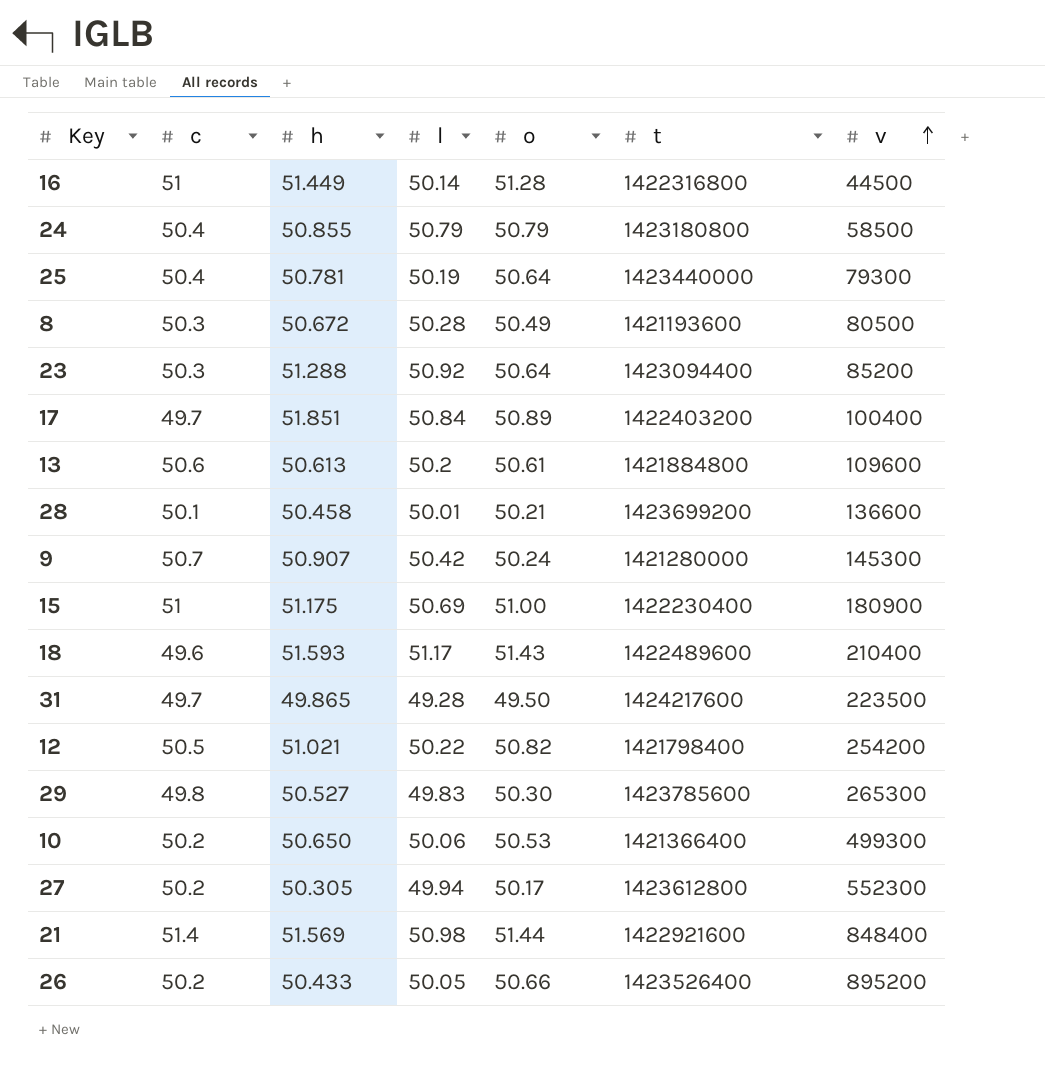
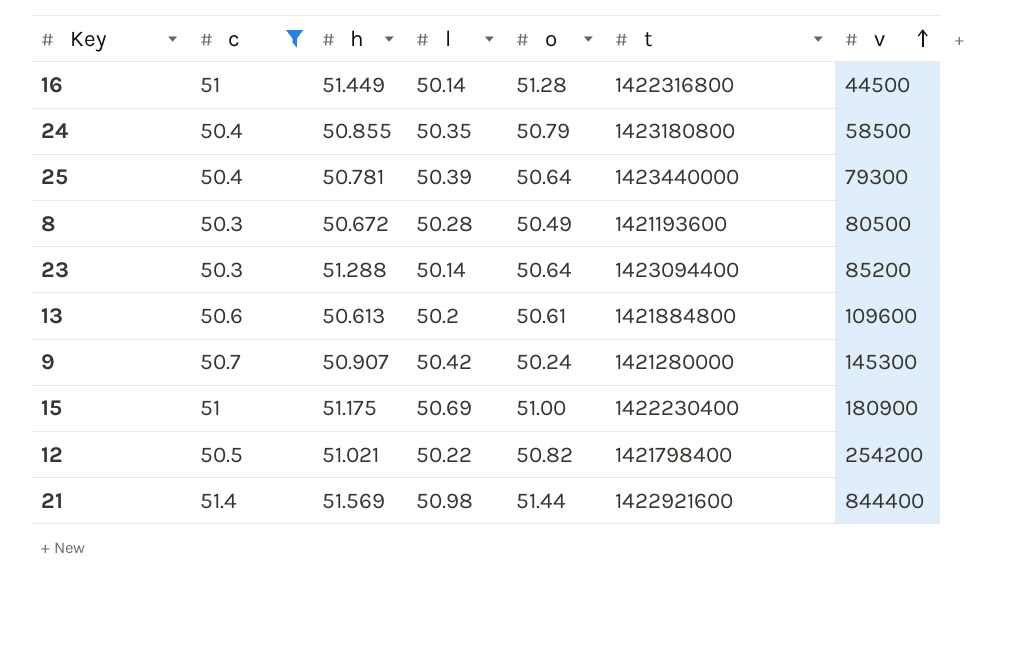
filter: none -> c >= 50.3
24 | l: 50.79 -> 50.35
25 | l: 50.19 -> 50.39
23 | l: 50.92 -> 50.14
21 | v: 848400 -> 844400

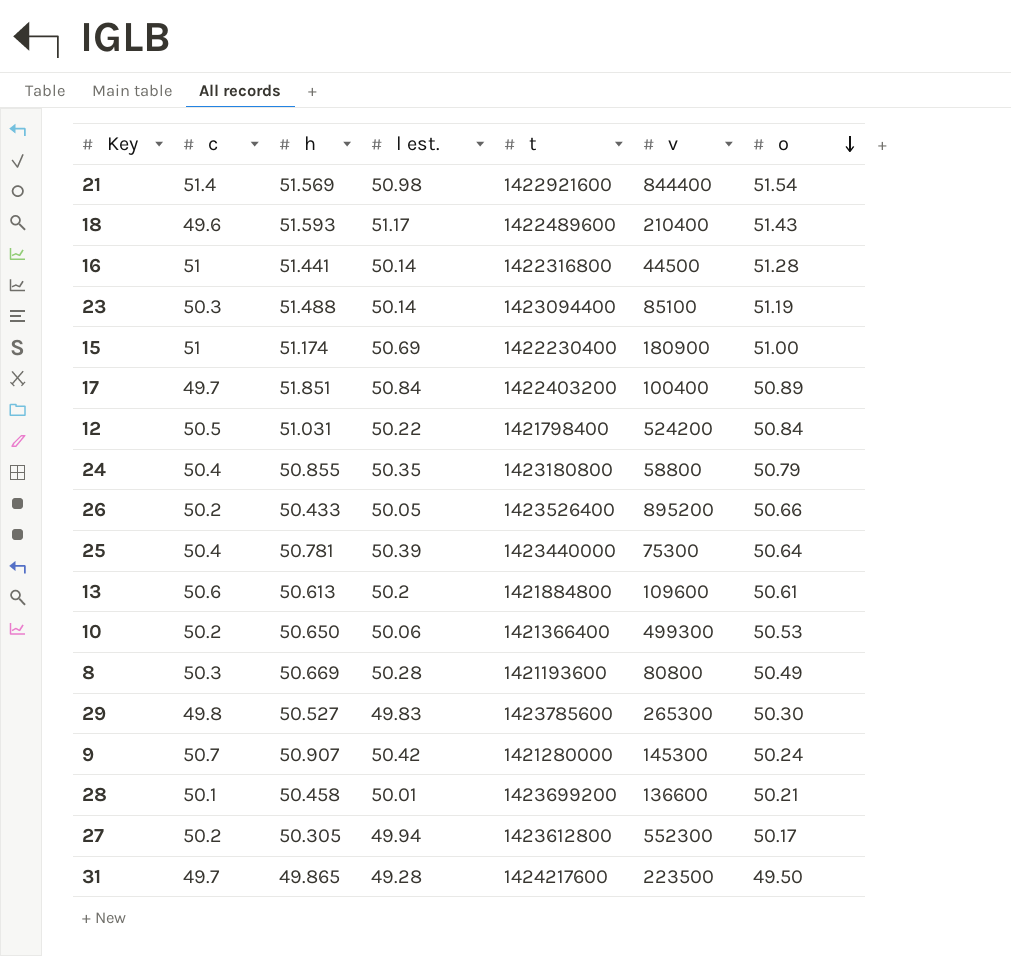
filter: c >= 50.3 -> none
row order: v ascending -> o descending
column name: l -> l est.
column o | position: 5 -> 7
21 | o: 51.44 -> 51.54
16 | h: 51.449 -> 51.441
23 | h: 51.288 -> 51.488
23 | v: 85200 -> 85100
23 | o: 50.64 -> 51.19
15 | h: 51.175 -> 51.174
12 | h: 51.021 -> 51.031
12 | v: 254200 -> 524200
12 | o: 50.82 -> 50.84
24 | v: 58500 -> 58800
25 | v: 79300 -> 75300
8 | h: 50.672 -> 50.669
8 | v: 80500 -> 80800

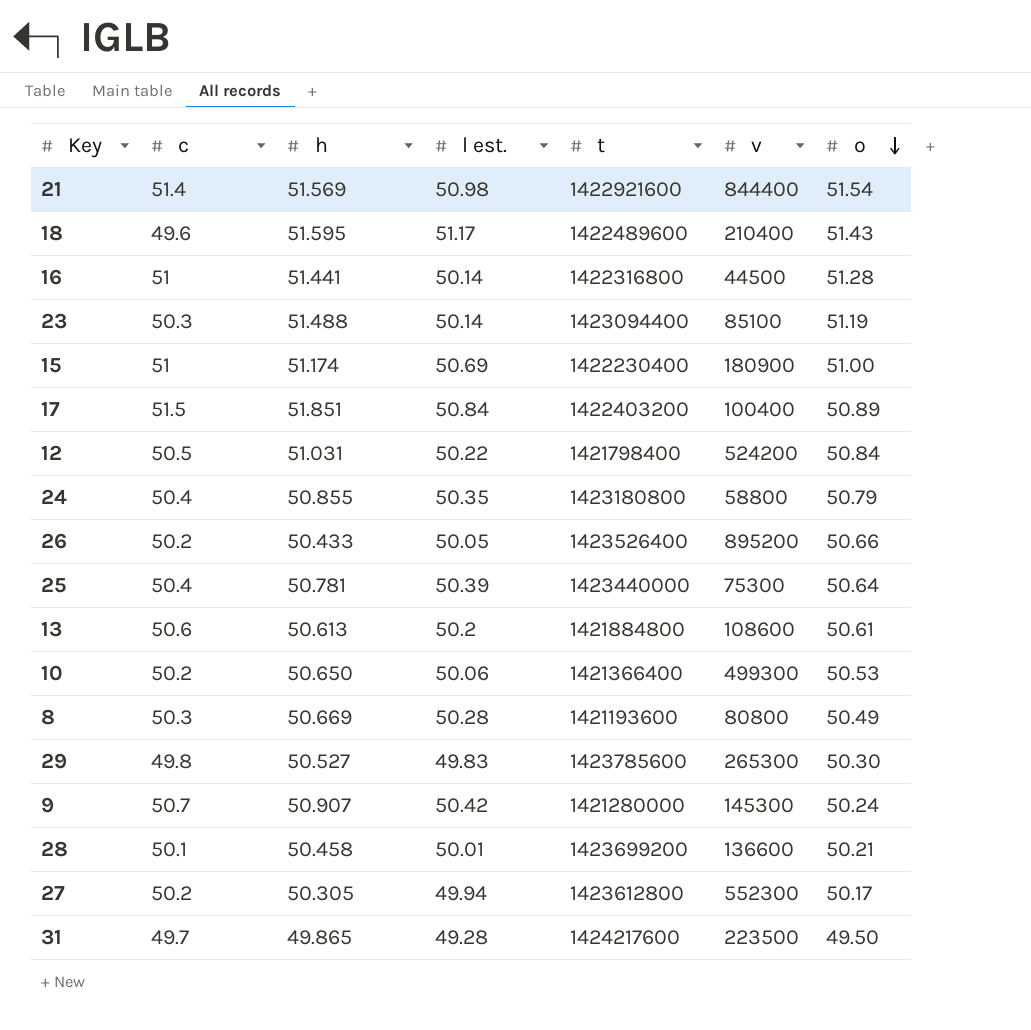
18 | h: 51.593 -> 51.595
17 | c: 49.7 -> 51.5
13 | v: 109600 -> 108600

